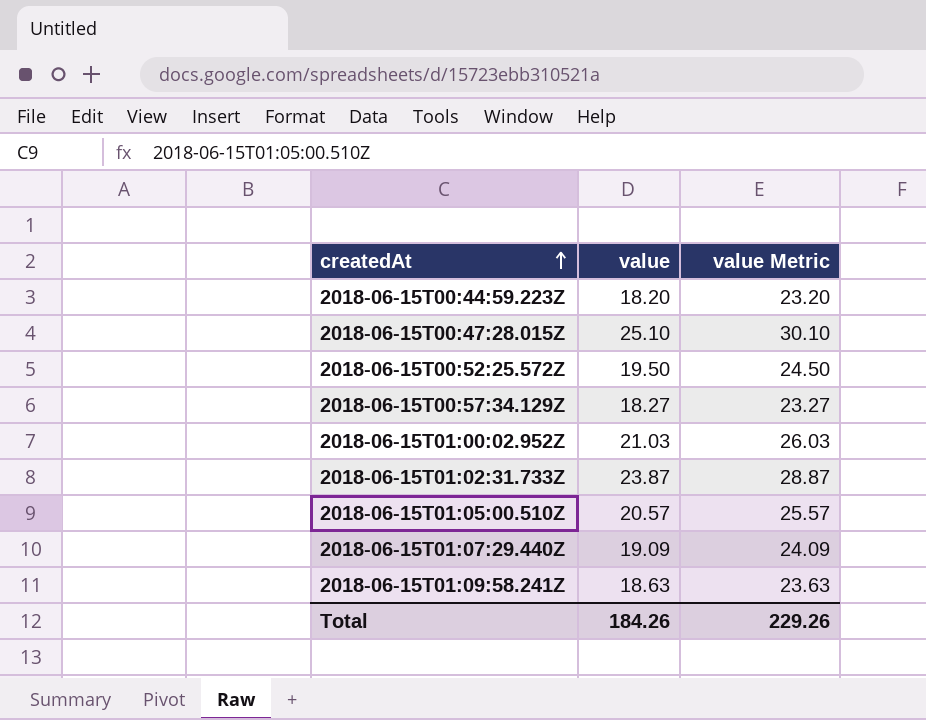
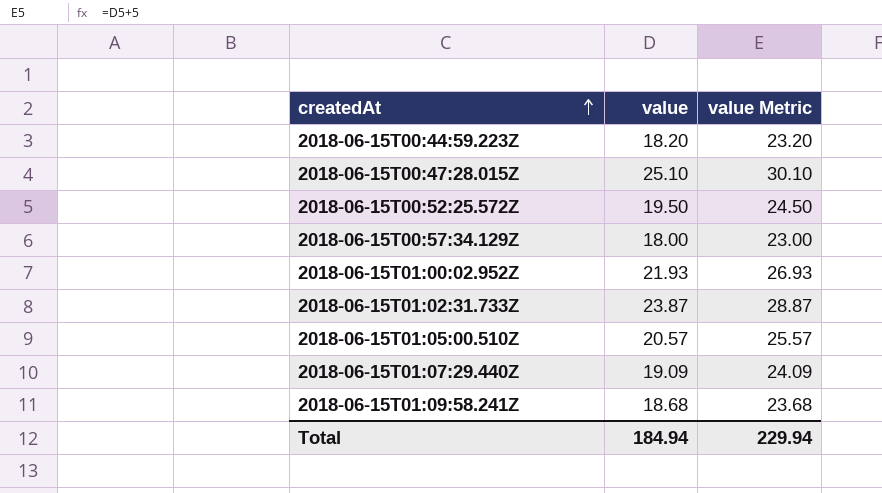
2018-06-15T00:57:34.129Z | value: 18.27 -> 18.00
2018-06-15T00:57:34.129Z | value Metric: 23.27 -> 23.00
2018-06-15T01:00:02.952Z | value: 21.03 -> 21.93
2018-06-15T01:00:02.952Z | value Metric: 26.03 -> 26.93
2018-06-15T01:09:58.241Z | value: 18.63 -> 18.68
2018-06-15T01:09:58.241Z | value Metric: 23.63 -> 23.68
Total | value: 184.26 -> 184.94
Total | value Metric: 229.26 -> 229.94

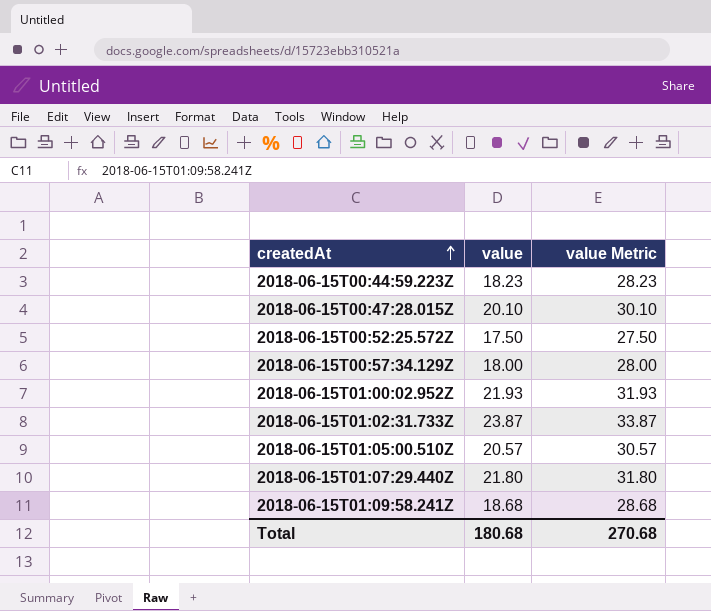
column value Metric | formula: [value] + 5 -> [value] + 10
2018-06-15T00:44:59.223Z | value: 18.20 -> 18.23
2018-06-15T00:47:28.015Z | value: 25.10 -> 20.10
2018-06-15T00:52:25.572Z | value: 19.50 -> 17.50
2018-06-15T01:07:29.440Z | value: 19.09 -> 21.80
Total | value: 184.94 -> 180.68
Total | value Metric: 229.94 -> 270.68

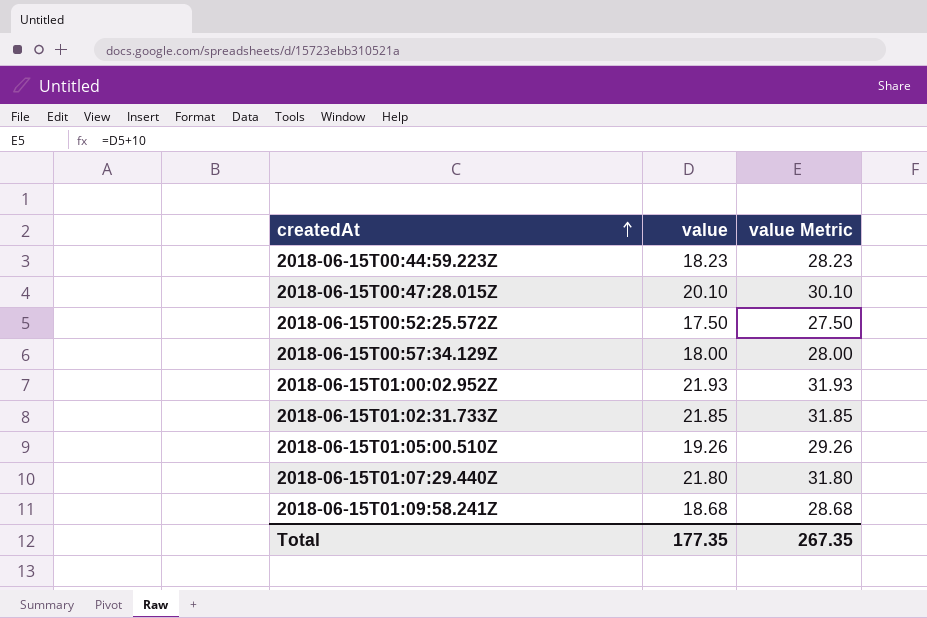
2018-06-15T01:02:31.733Z | value: 23.87 -> 21.85
2018-06-15T01:02:31.733Z | value Metric: 33.87 -> 31.85
2018-06-15T01:05:00.510Z | value: 20.57 -> 19.26
2018-06-15T01:05:00.510Z | value Metric: 30.57 -> 29.26
Total | value: 180.68 -> 177.35
Total | value Metric: 270.68 -> 267.35

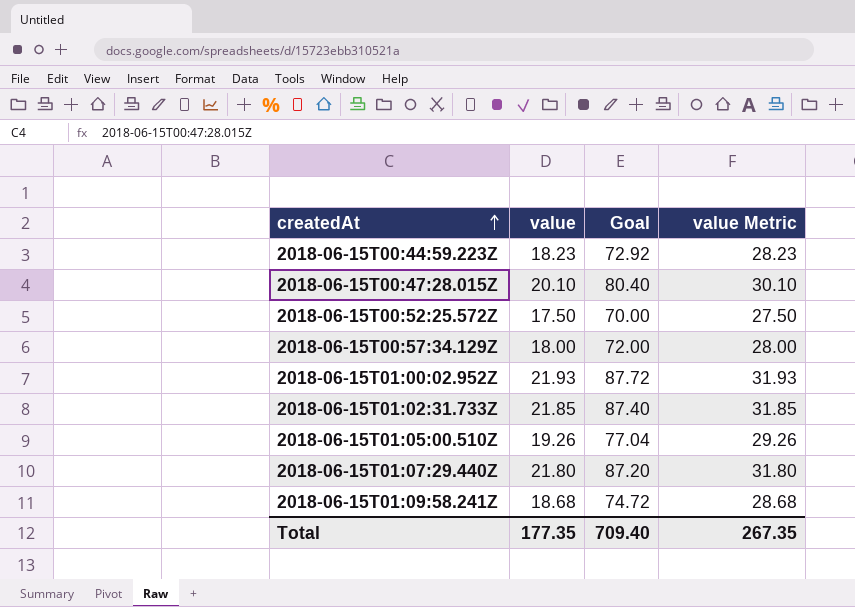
column Goal | formula: none -> [value] * 4

